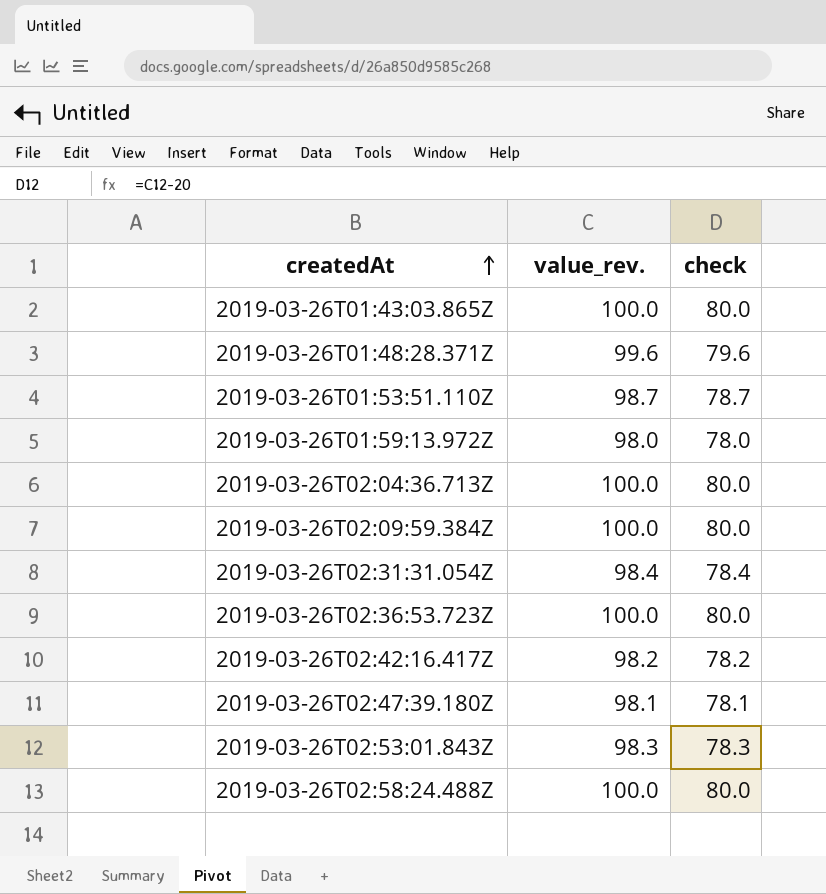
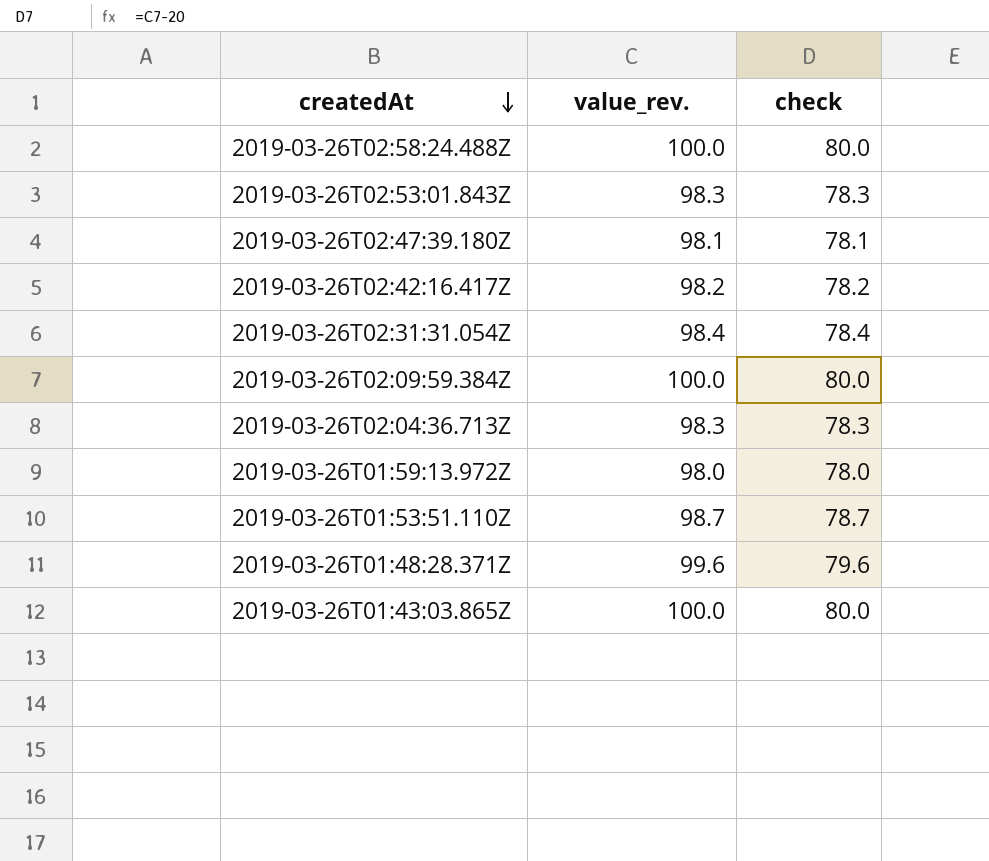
row order: createdAt ascending -> createdAt descending
row 2019-03-26T02:36:53.723Z: 100.0 | 80.0 -> none
2019-03-26T02:04:36.713Z | value_rev.: 100.0 -> 98.3
2019-03-26T02:04:36.713Z | check: 80.0 -> 78.3

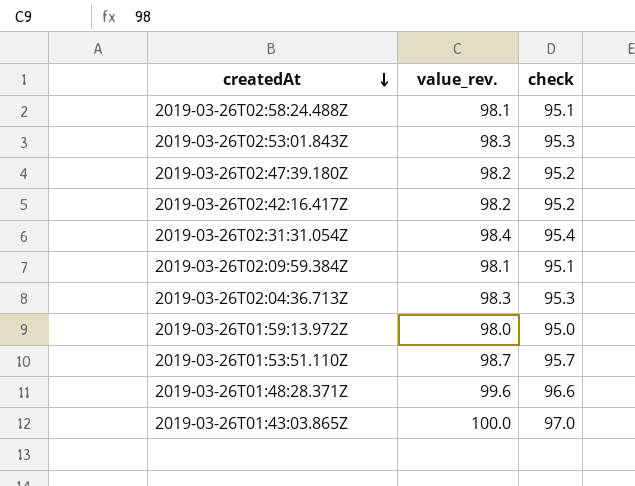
column check | formula: [value_rev.] - 20 -> [value_rev.] - 3
2019-03-26T02:58:24.488Z | value_rev.: 100.0 -> 98.1
2019-03-26T02:47:39.180Z | value_rev.: 98.1 -> 98.2
2019-03-26T02:09:59.384Z | value_rev.: 100.0 -> 98.1

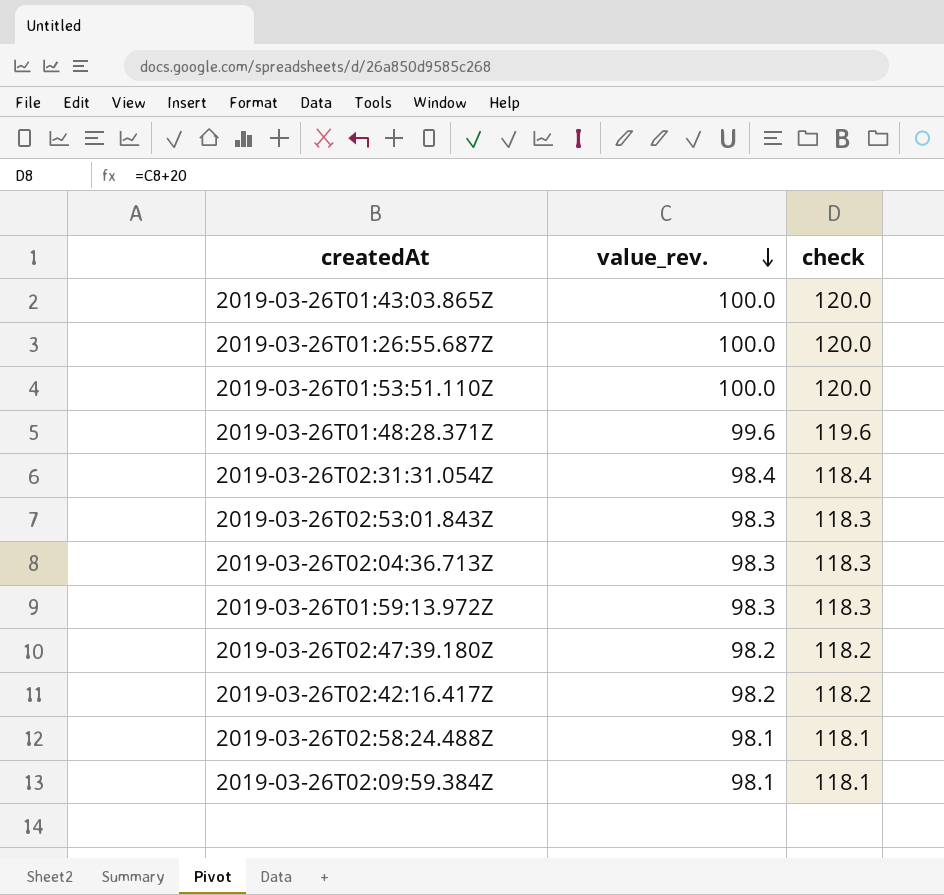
row order: createdAt descending -> value_rev. descending
column check | formula: [value_rev.] - 3 -> [value_rev.] + 20
row 2019-03-26T01:26:55.687Z: none -> 100.0 | 120.0
2019-03-26T01:53:51.110Z | value_rev.: 98.7 -> 100.0
2019-03-26T01:59:13.972Z | value_rev.: 98.0 -> 98.3

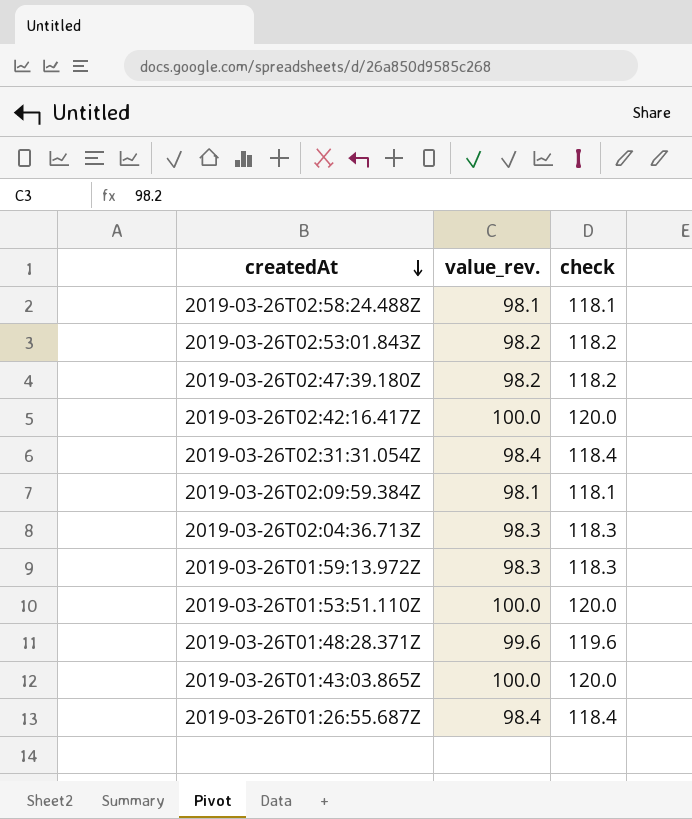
row order: value_rev. descending -> createdAt descending
2019-03-26T02:53:01.843Z | value_rev.: 98.3 -> 98.2
2019-03-26T02:53:01.843Z | check: 118.3 -> 118.2
2019-03-26T02:42:16.417Z | value_rev.: 98.2 -> 100.0
2019-03-26T02:42:16.417Z | check: 118.2 -> 120.0
2019-03-26T01:26:55.687Z | value_rev.: 100.0 -> 98.4
2019-03-26T01:26:55.687Z | check: 120.0 -> 118.4

